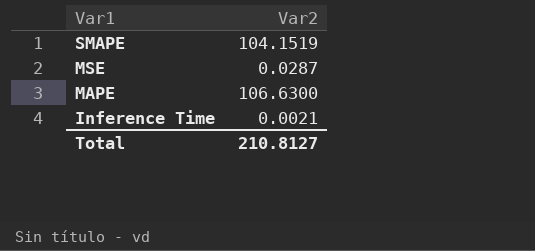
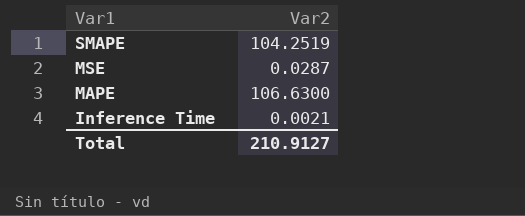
SMAPE | Var2: 104.1519 -> 104.2519
Total | Var2: 210.8127 -> 210.9127

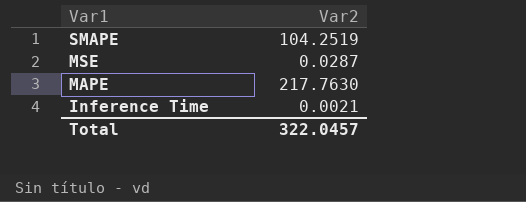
MAPE | Var2: 106.6300 -> 217.7630
Total | Var2: 210.9127 -> 322.0457

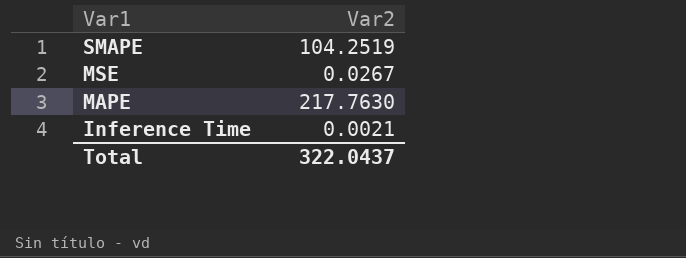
MSE | Var2: 0.0287 -> 0.0267
Total | Var2: 322.0457 -> 322.0437

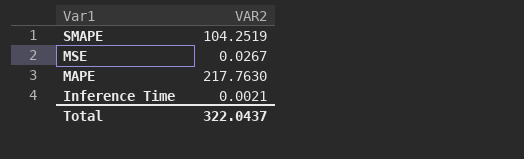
column name: Var2 -> VAR2

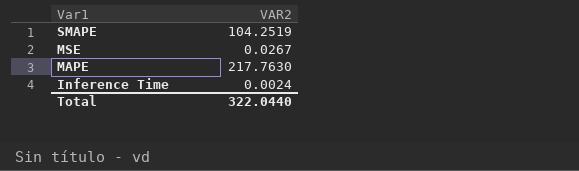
Inference Time | VAR2: 0.0021 -> 0.0024
Total | VAR2: 322.0437 -> 322.0440

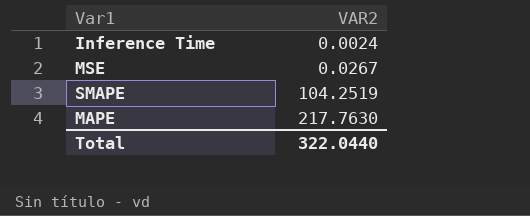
row order: Var1 descending -> VAR2 ascending

